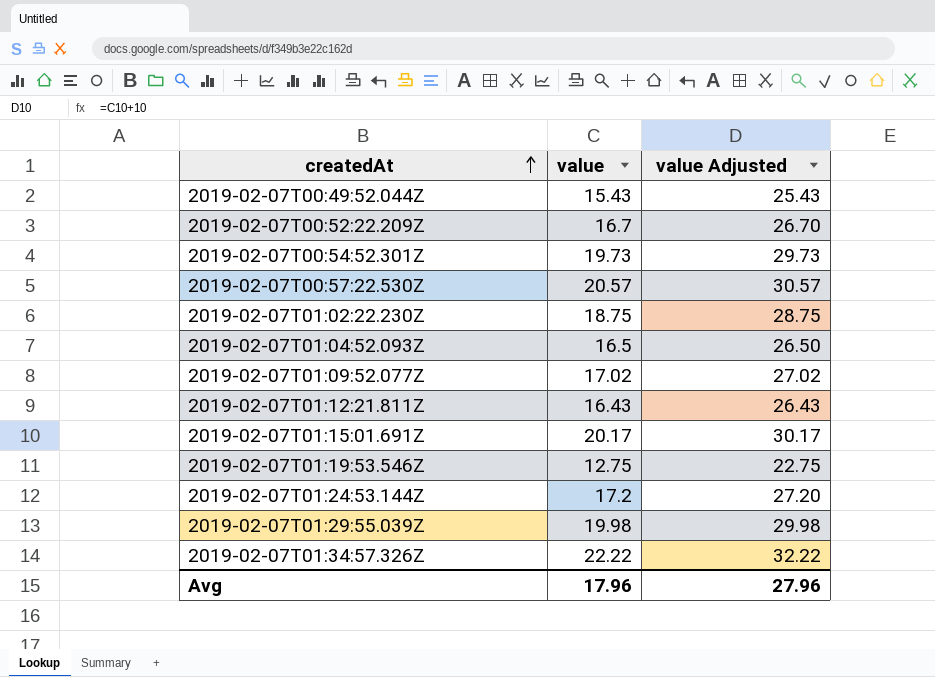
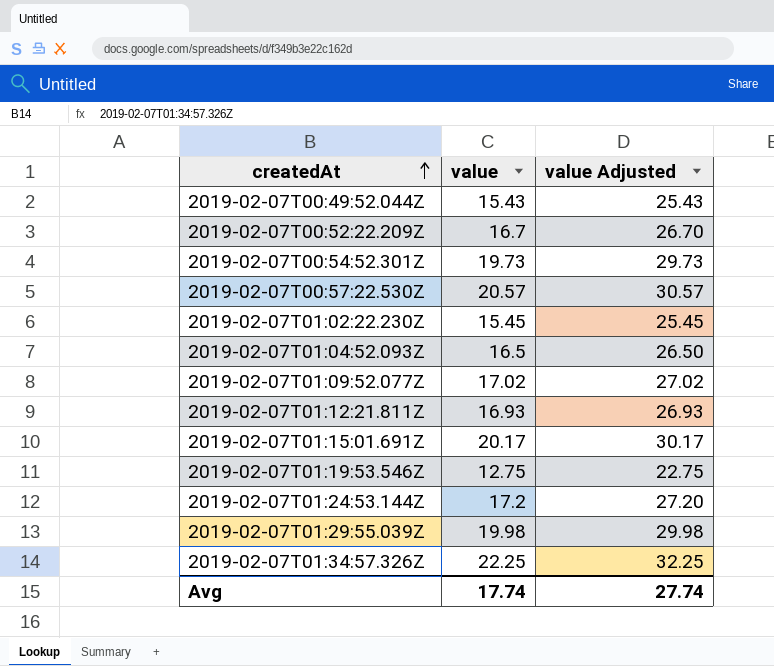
2019-02-07T01:02:22.230Z | value: 18.75 -> 15.45
2019-02-07T01:02:22.230Z | value Adjusted: 28.75 -> 25.45
2019-02-07T01:12:21.811Z | value: 16.43 -> 16.93
2019-02-07T01:12:21.811Z | value Adjusted: 26.43 -> 26.93
2019-02-07T01:34:57.326Z | value: 22.22 -> 22.25
2019-02-07T01:34:57.326Z | value Adjusted: 32.22 -> 32.25
Avg | value: 17.96 -> 17.74
Avg | value Adjusted: 27.96 -> 27.74

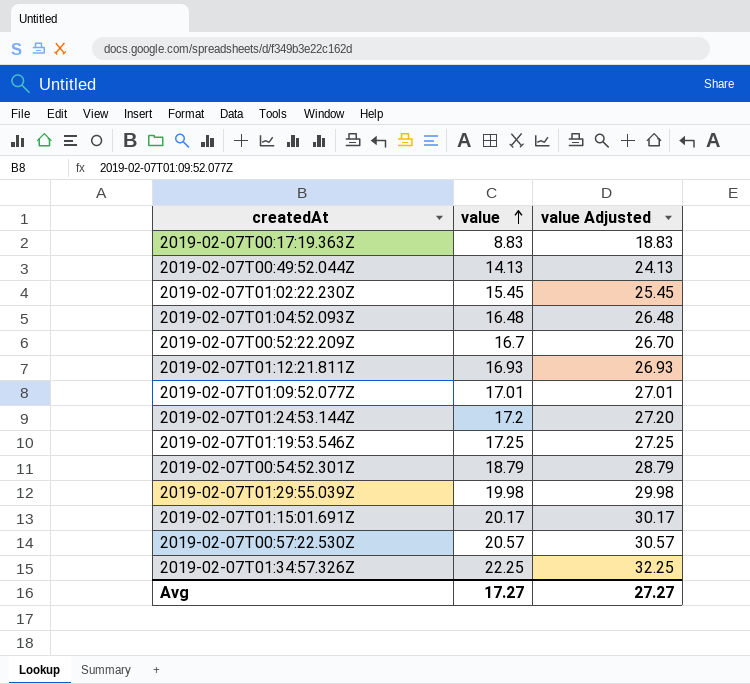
row order: createdAt ascending -> value ascending
row 2019-02-07T00:17:19.363Z: none -> 8.83 | 18.83
2019-02-07T00:49:52.044Z | value: 15.43 -> 14.13
2019-02-07T00:49:52.044Z | value Adjusted: 25.43 -> 24.13
2019-02-07T01:04:52.093Z | value: 16.5 -> 16.48
2019-02-07T01:04:52.093Z | value Adjusted: 26.50 -> 26.48
2019-02-07T01:09:52.077Z | value: 17.02 -> 17.01
2019-02-07T01:09:52.077Z | value Adjusted: 27.02 -> 27.01
2019-02-07T01:19:53.546Z | value: 12.75 -> 17.25
2019-02-07T01:19:53.546Z | value Adjusted: 22.75 -> 27.25
2019-02-07T00:54:52.301Z | value: 19.73 -> 18.79
2019-02-07T00:54:52.301Z | value Adjusted: 29.73 -> 28.79
Avg | value: 17.74 -> 17.27
Avg | value Adjusted: 27.74 -> 27.27

